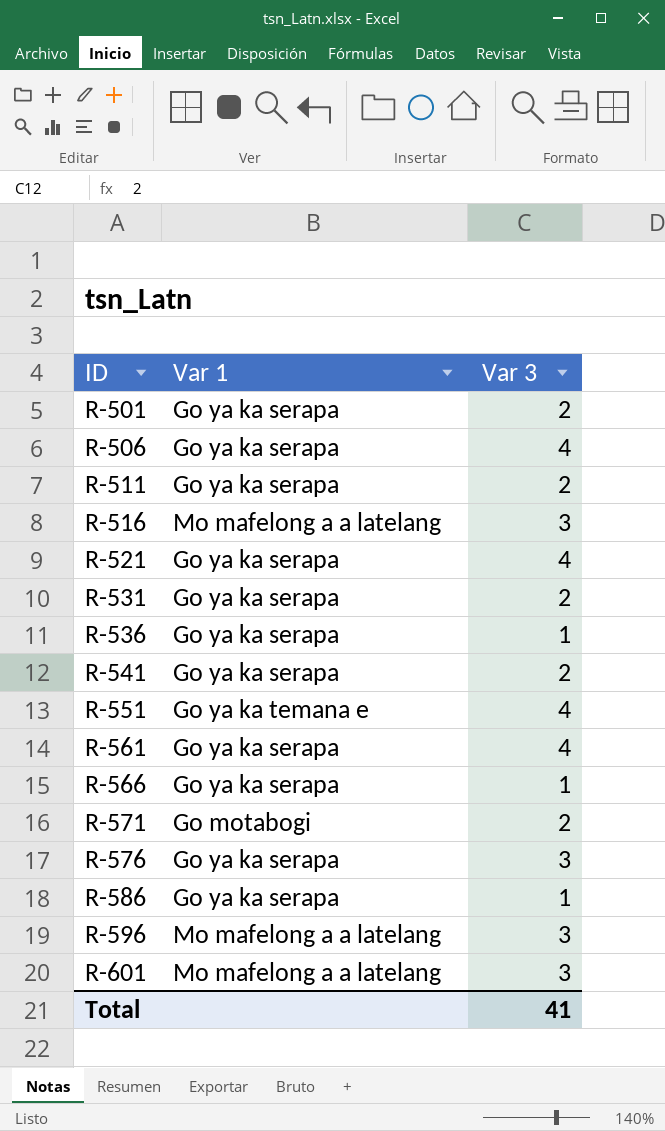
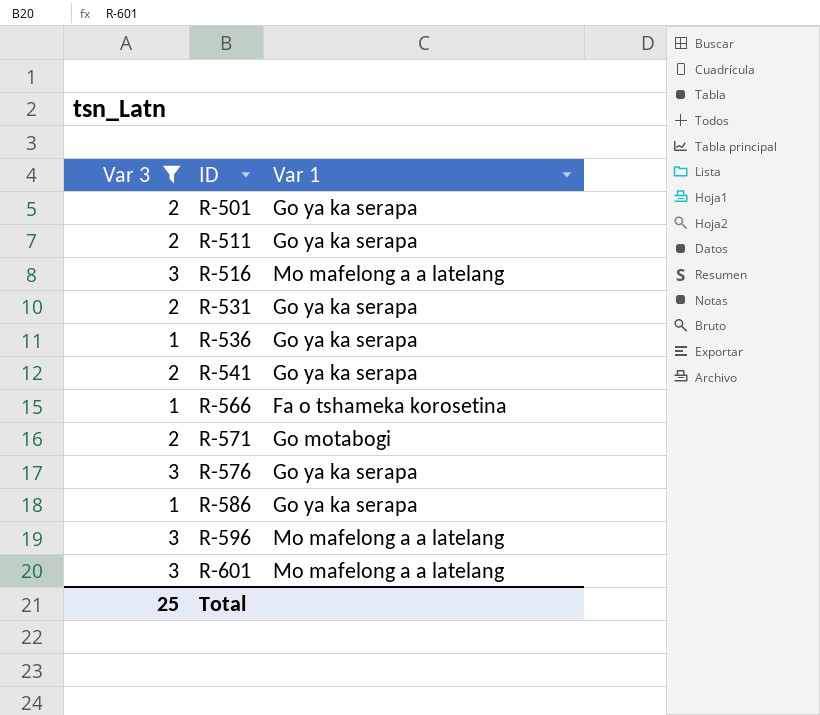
filter: none -> Var 3 != 4
column Var 3 | position: 3 -> 1
R-566 | Var 1: Go ya ka serapa -> Fa o tshameka korosetina
Total | Var 3: 41 -> 25

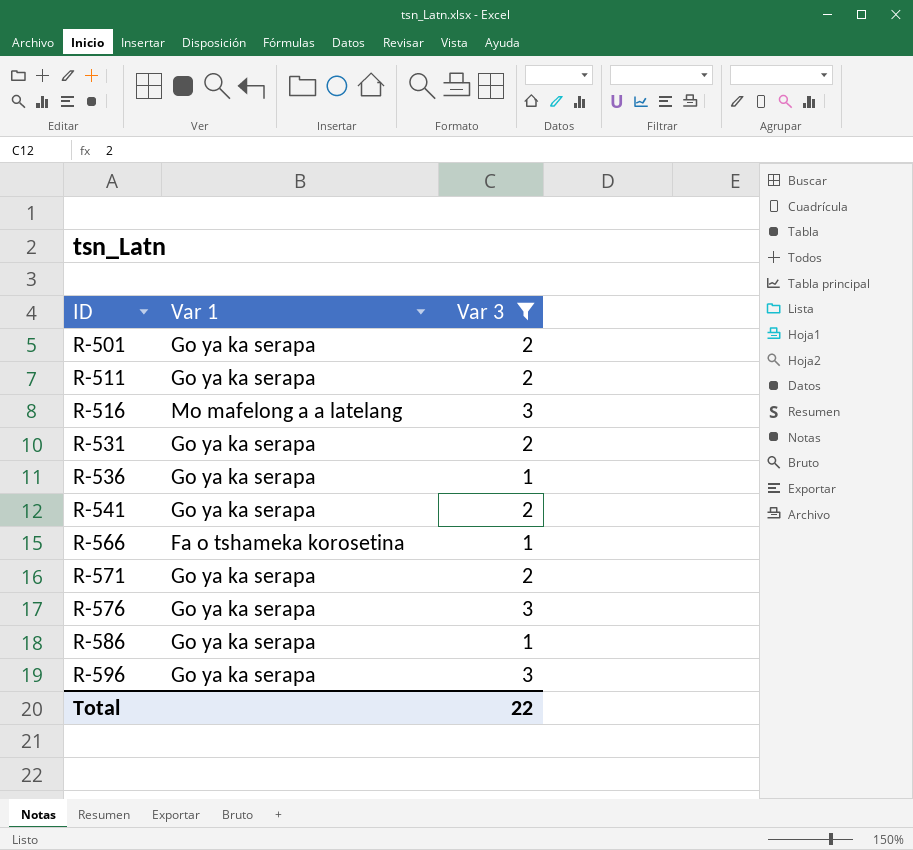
column Var 3 | position: 1 -> 3
row R-601: 3 | Mo mafelong a a latelang -> none
R-571 | Var 1: Go motabogi -> Go ya ka serapa
R-596 | Var 1: Mo mafelong a a latelang -> Go ya ka serapa
Total | Var 3: 25 -> 22

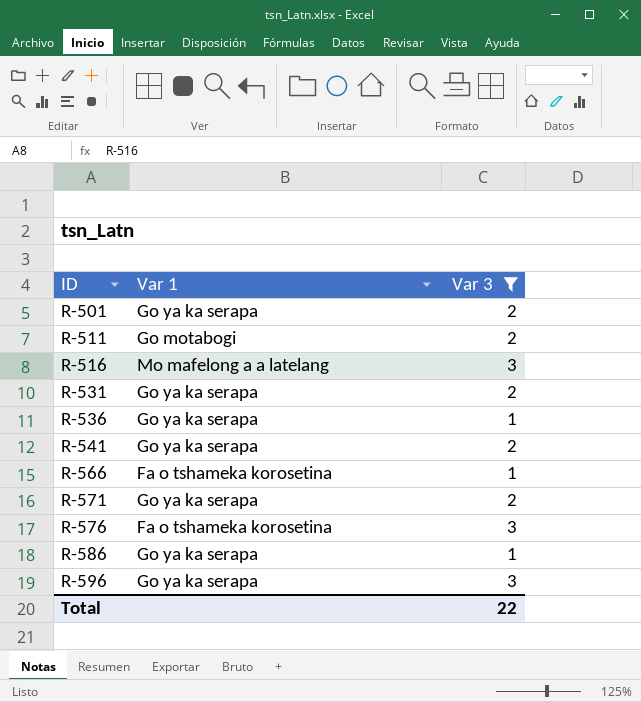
R-511 | Var 1: Go ya ka serapa -> Go motabogi
R-576 | Var 1: Go ya ka serapa -> Fa o tshameka korosetina

